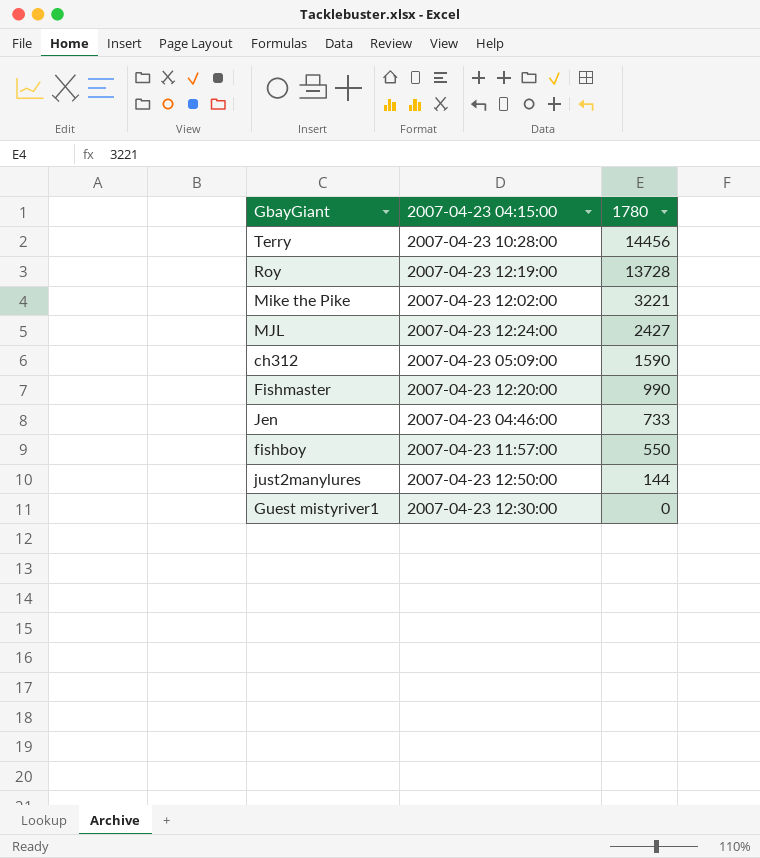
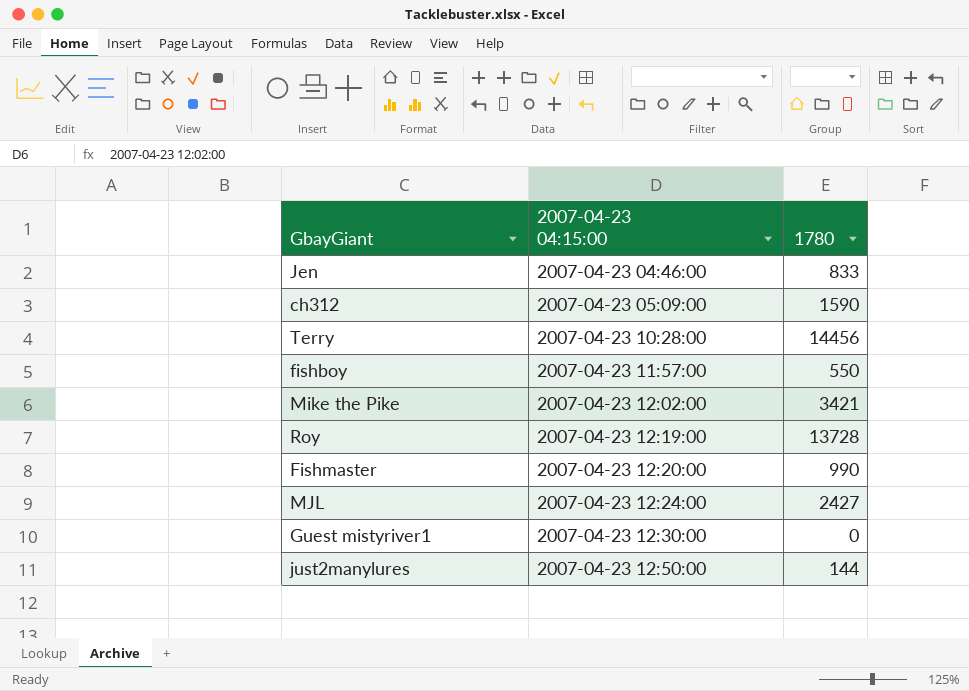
row order: 1780 descending -> 2007-04-23 04:15:00 ascending
Jen | 1780: 733 -> 833
Mike the Pike | 1780: 3221 -> 3421

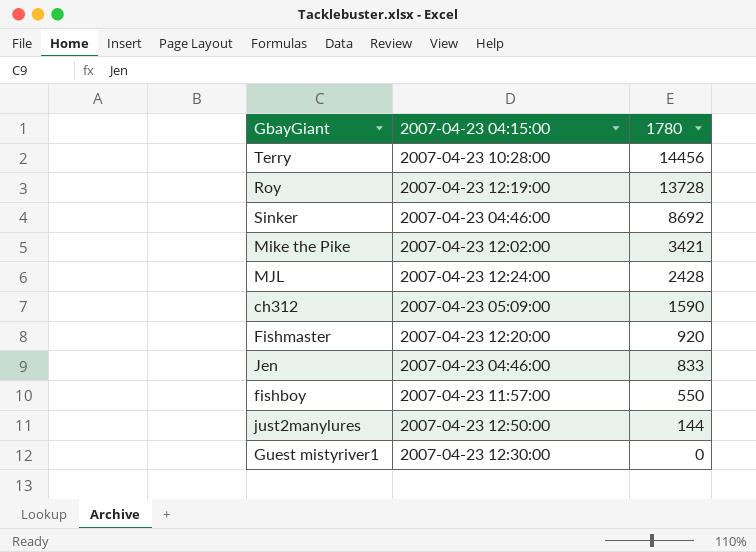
row order: 2007-04-23 04:15:00 ascending -> 1780 descending
row Sinker: none -> 2007-04-23 04:46:00 | 8692
MJL | 1780: 2427 -> 2428
Fishmaster | 1780: 990 -> 920

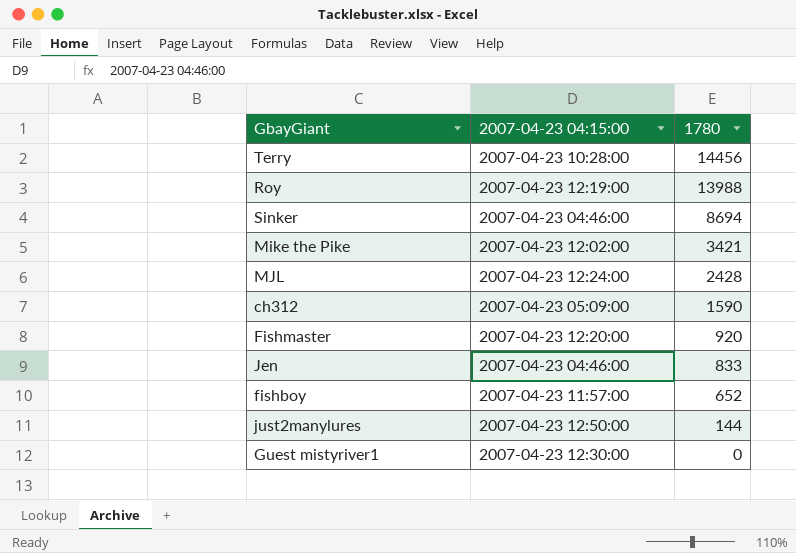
Roy | 1780: 13728 -> 13988
Sinker | 1780: 8692 -> 8694
fishboy | 1780: 550 -> 652

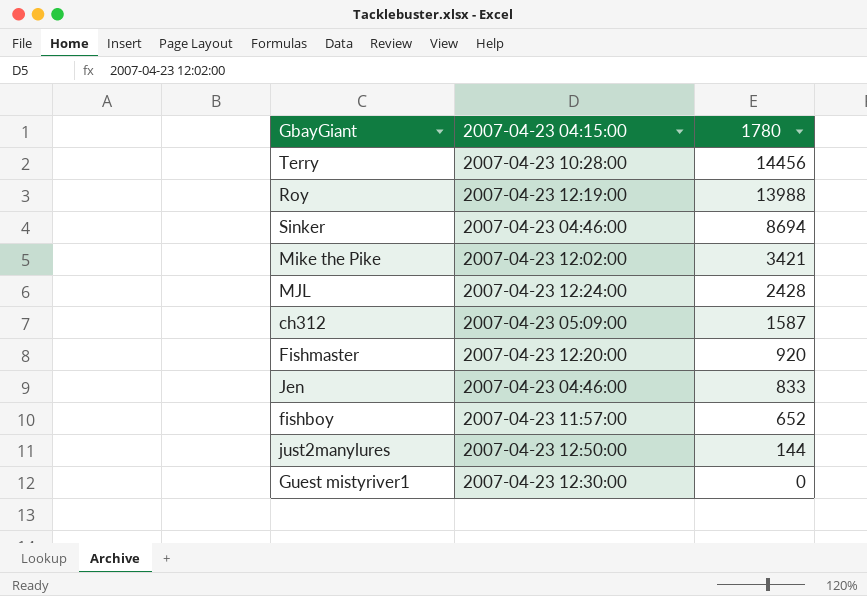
ch312 | 1780: 1590 -> 1587

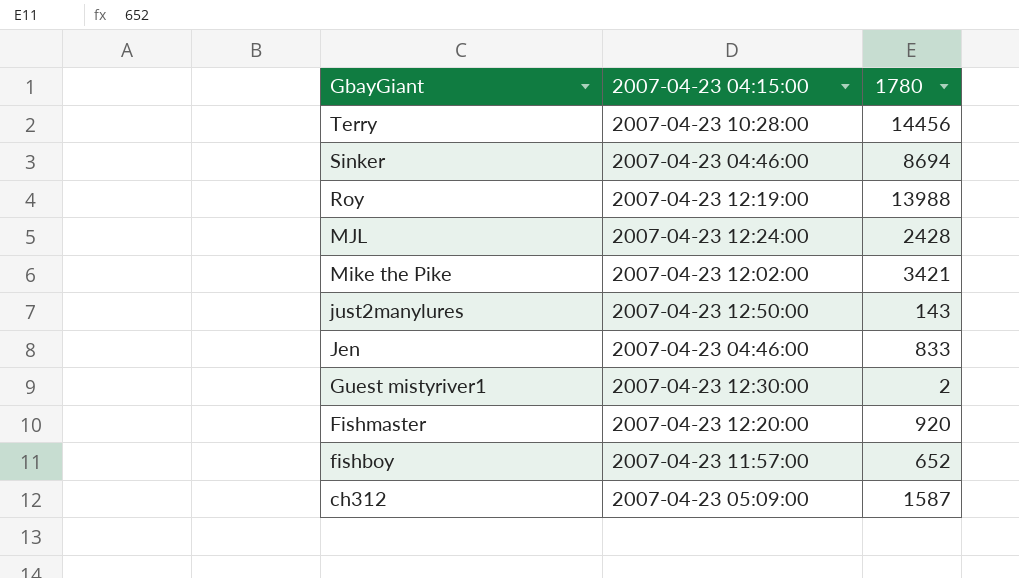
row order: 1780 descending -> GbayGiant descending
just2manylures | 1780: 144 -> 143
Guest mistyriver1 | 1780: 0 -> 2

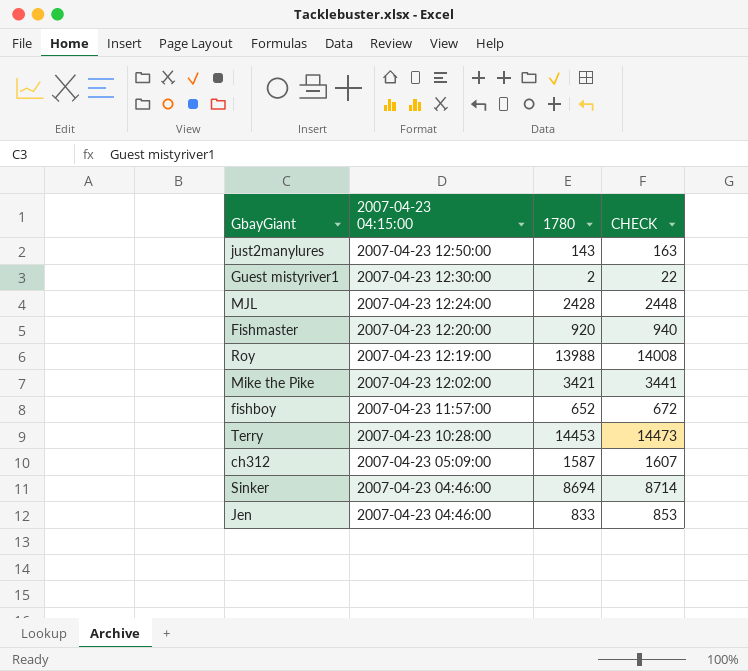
row order: GbayGiant descending -> 2007-04-23 04:15:00 descending
column CHECK | formula: none -> [1780] + 20
Terry | 1780: 14456 -> 14453

